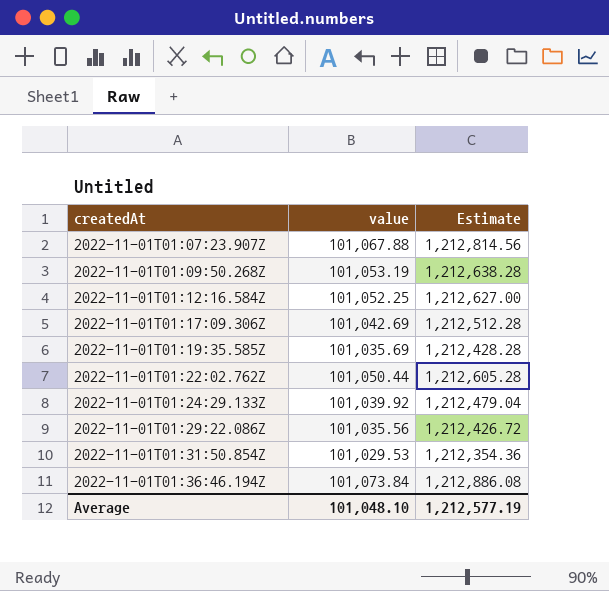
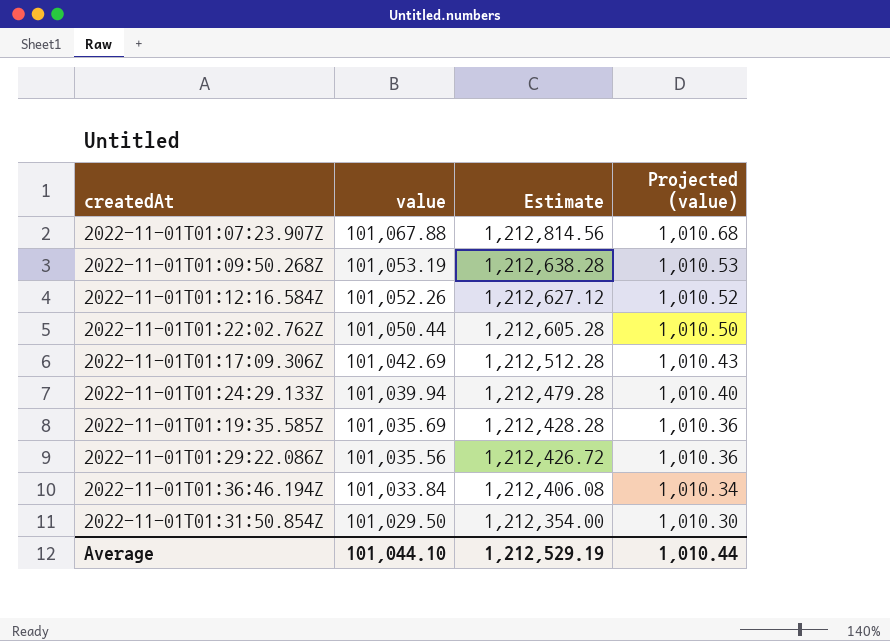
row order: createdAt ascending -> value descending
column Projected (value) | formula: none -> [value] * 0.01
2022-11-01T01:12:16.584Z | value: 101,052.25 -> 101,052.26
2022-11-01T01:12:16.584Z | Estimate: 1,212,627.00 -> 1,212,627.12
2022-11-01T01:24:29.133Z | value: 101,039.92 -> 101,039.94
2022-11-01T01:24:29.133Z | Estimate: 1,212,479.04 -> 1,212,479.28
2022-11-01T01:36:46.194Z | value: 101,073.84 -> 101,033.84
2022-11-01T01:36:46.194Z | Estimate: 1,212,886.08 -> 1,212,406.08
2022-11-01T01:31:50.854Z | value: 101,029.53 -> 101,029.50
2022-11-01T01:31:50.854Z | Estimate: 1,212,354.36 -> 1,212,354.00
Average | value: 101,048.10 -> 101,044.10
Average | Estimate: 1,212,577.19 -> 1,212,529.19

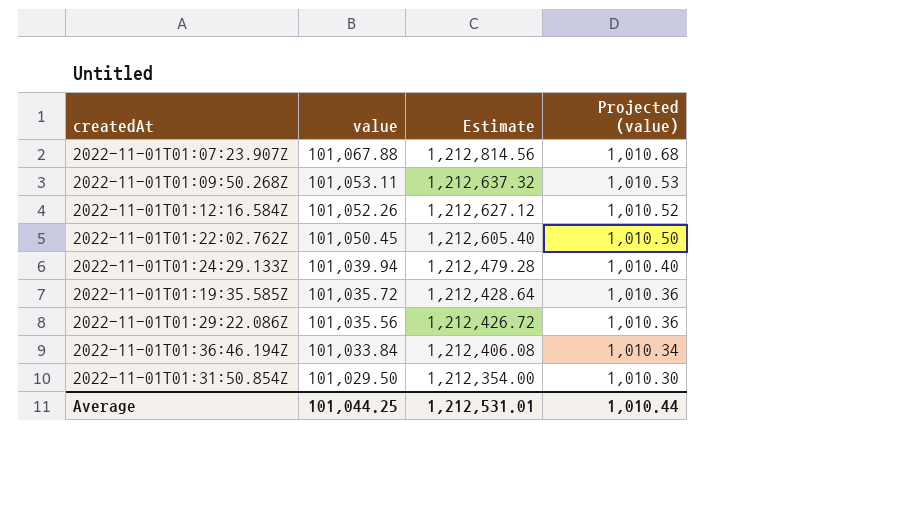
row 2022-11-01T01:17:09.306Z: 101,042.69 | 1,212,512.28 | 1,010.43 -> none
2022-11-01T01:09:50.268Z | value: 101,053.19 -> 101,053.11
2022-11-01T01:09:50.268Z | Estimate: 1,212,638.28 -> 1,212,637.32
2022-11-01T01:22:02.762Z | value: 101,050.44 -> 101,050.45
2022-11-01T01:22:02.762Z | Estimate: 1,212,605.28 -> 1,212,605.40
2022-11-01T01:19:35.585Z | value: 101,035.69 -> 101,035.72
2022-11-01T01:19:35.585Z | Estimate: 1,212,428.28 -> 1,212,428.64
Average | value: 101,044.10 -> 101,044.25
Average | Estimate: 1,212,529.19 -> 1,212,531.01

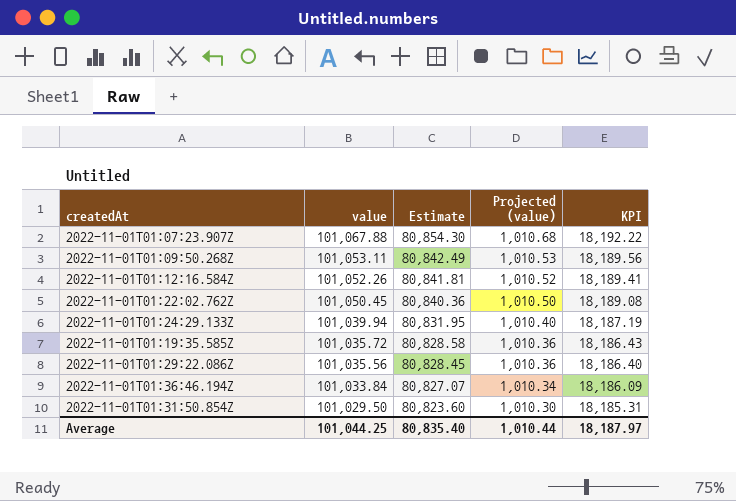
column Estimate | formula: [value] * 12 -> [value] * 0.8
column KPI | formula: none -> [value] * 0.18
Average | Estimate: 1,212,531.01 -> 80,835.40

